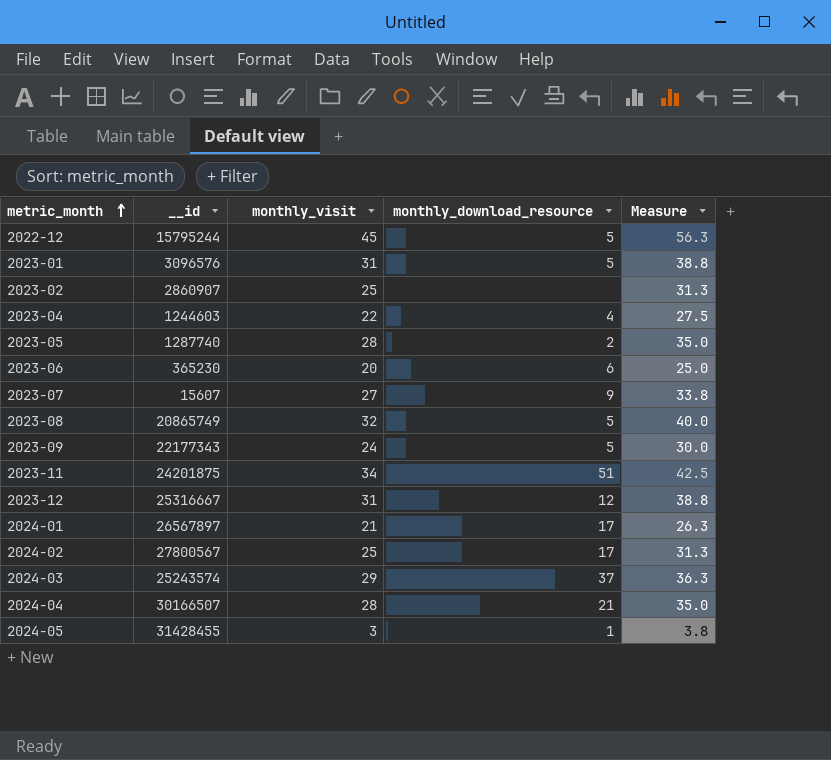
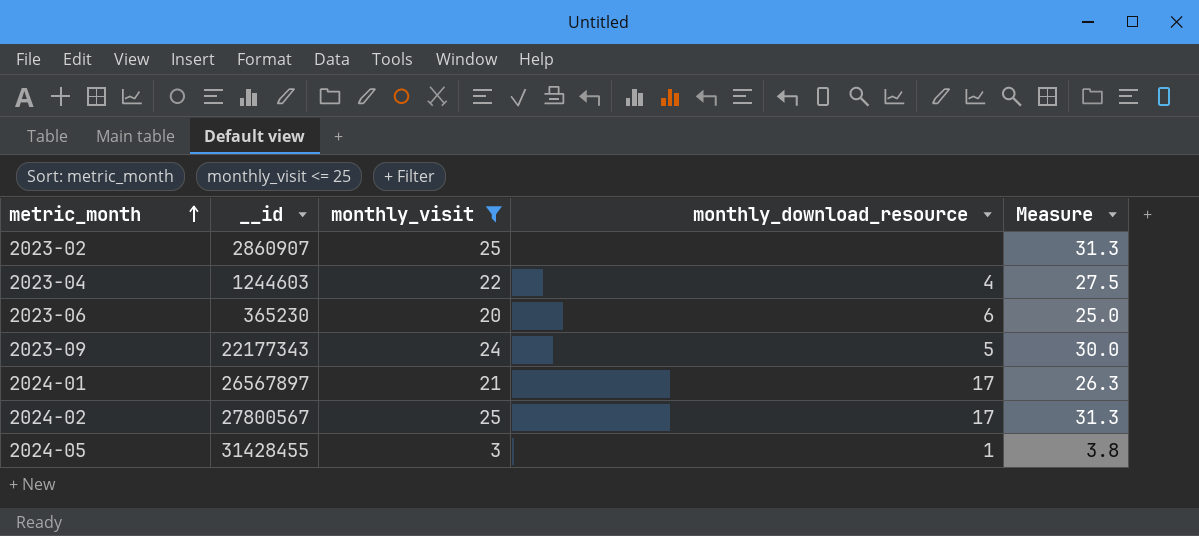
filter: none -> monthly_visit <= 25

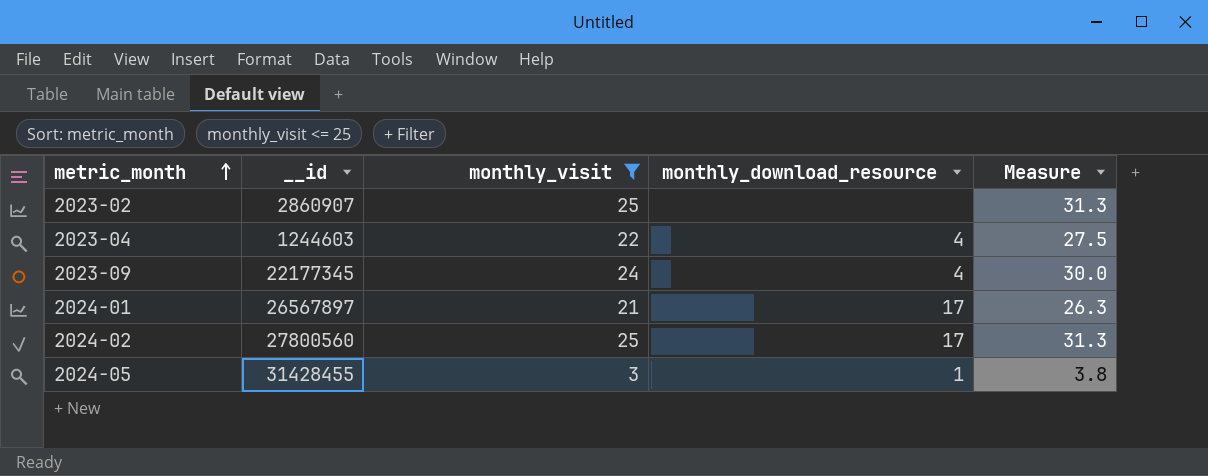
row 2023-06: 365230 | 20 | 6 | 25.0 -> none
2023-09 | __id: 22177343 -> 22177345
2023-09 | monthly_download_resource: 5 -> 4
2024-02 | __id: 27800567 -> 27800560

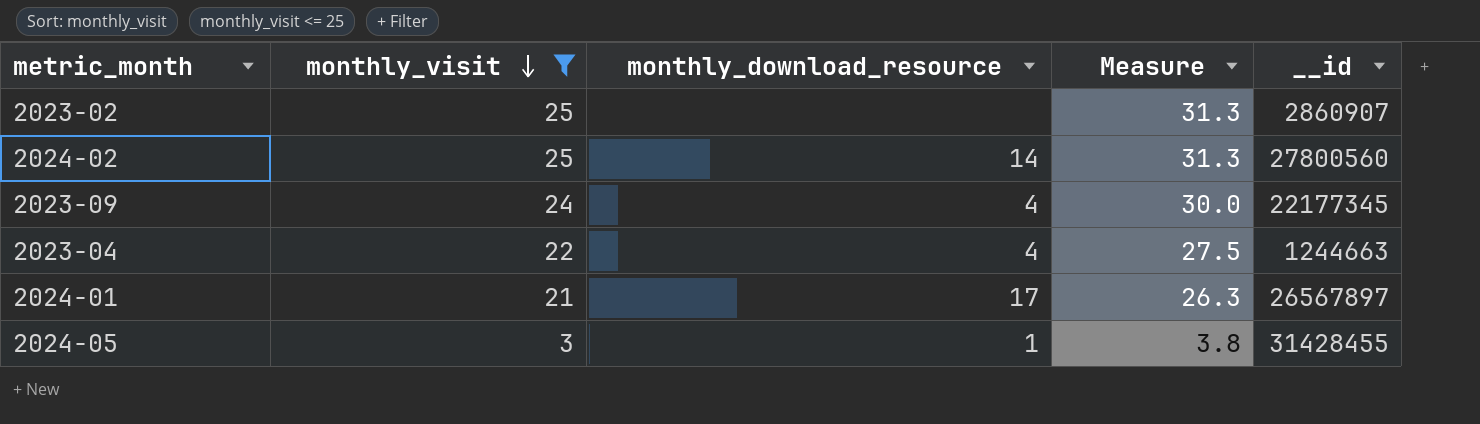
row order: metric_month ascending -> monthly_visit descending
column __id | position: 2 -> 5
2024-02 | monthly_download_resource: 17 -> 14
2023-04 | __id: 1244603 -> 1244663

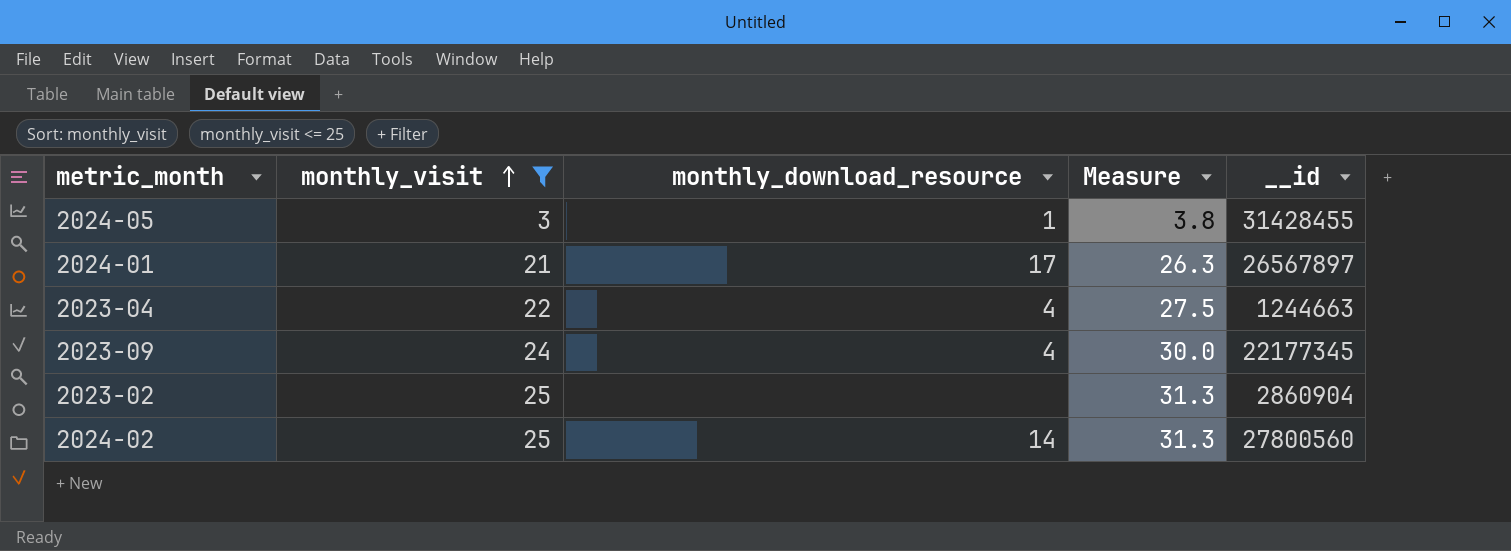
row order: monthly_visit descending -> monthly_visit ascending
2023-02 | __id: 2860907 -> 2860904

